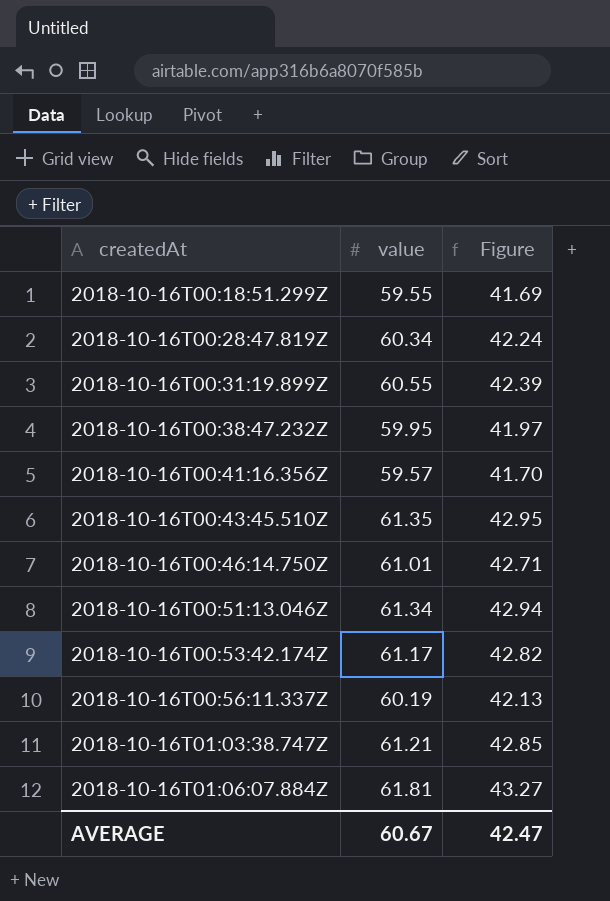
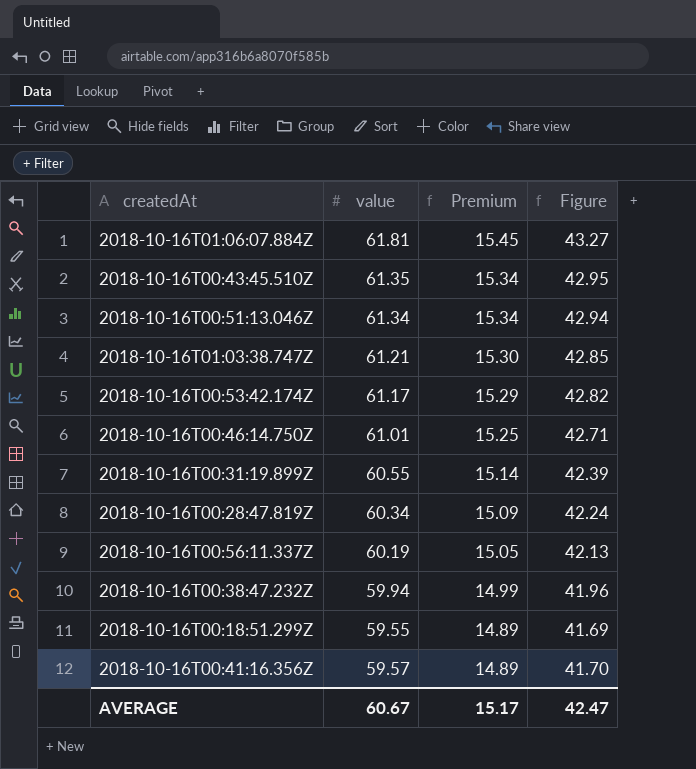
row order: createdAt ascending -> Premium descending
column Premium | formula: none -> [value] * 0.25
2018-10-16T00:38:47.232Z | value: 59.95 -> 59.94
2018-10-16T00:38:47.232Z | Figure: 41.97 -> 41.96

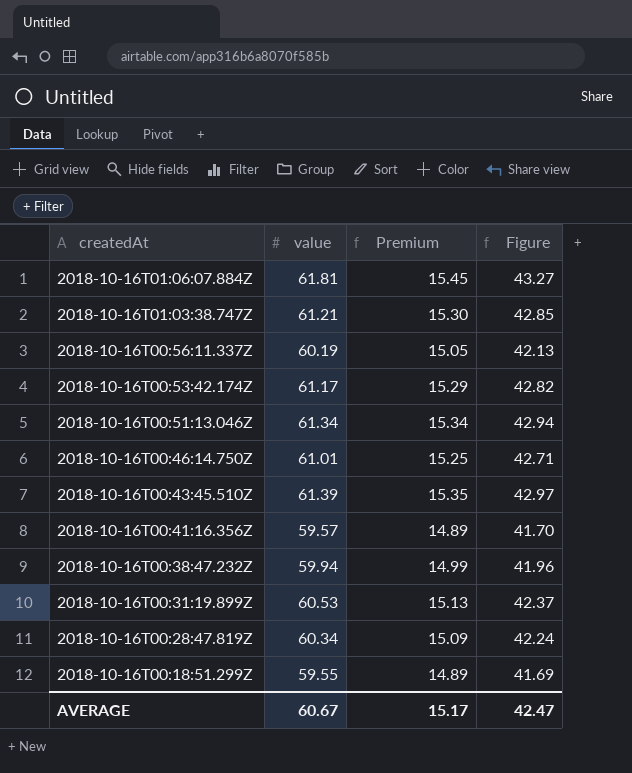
row order: Premium descending -> createdAt descending
2018-10-16T00:43:45.510Z | value: 61.35 -> 61.39
2018-10-16T00:43:45.510Z | Premium: 15.34 -> 15.35
2018-10-16T00:43:45.510Z | Figure: 42.95 -> 42.97
2018-10-16T00:31:19.899Z | value: 60.55 -> 60.53
2018-10-16T00:31:19.899Z | Premium: 15.14 -> 15.13
2018-10-16T00:31:19.899Z | Figure: 42.39 -> 42.37

